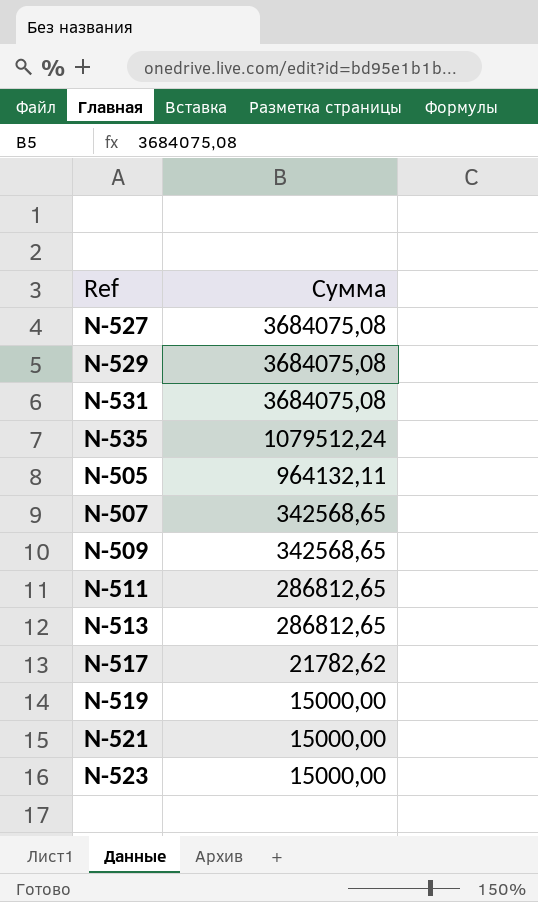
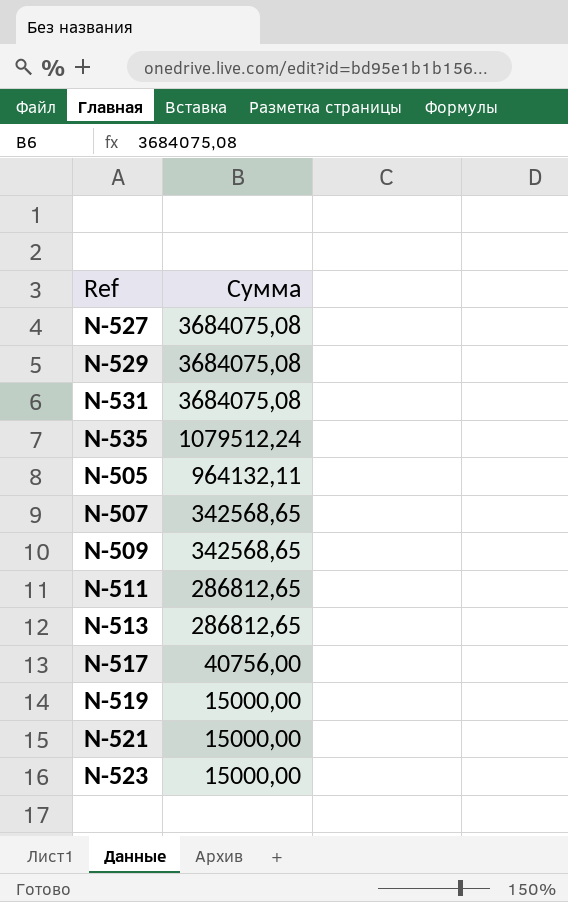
N-517 | Сумма: 21782,62 -> 40756,00

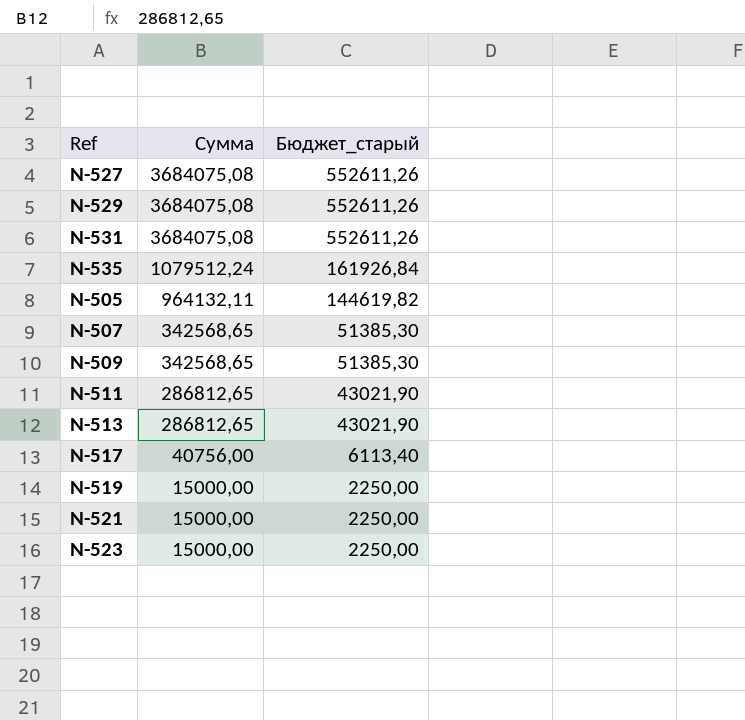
column Бюджет_старый | formula: none -> [Сумма] * 0,15

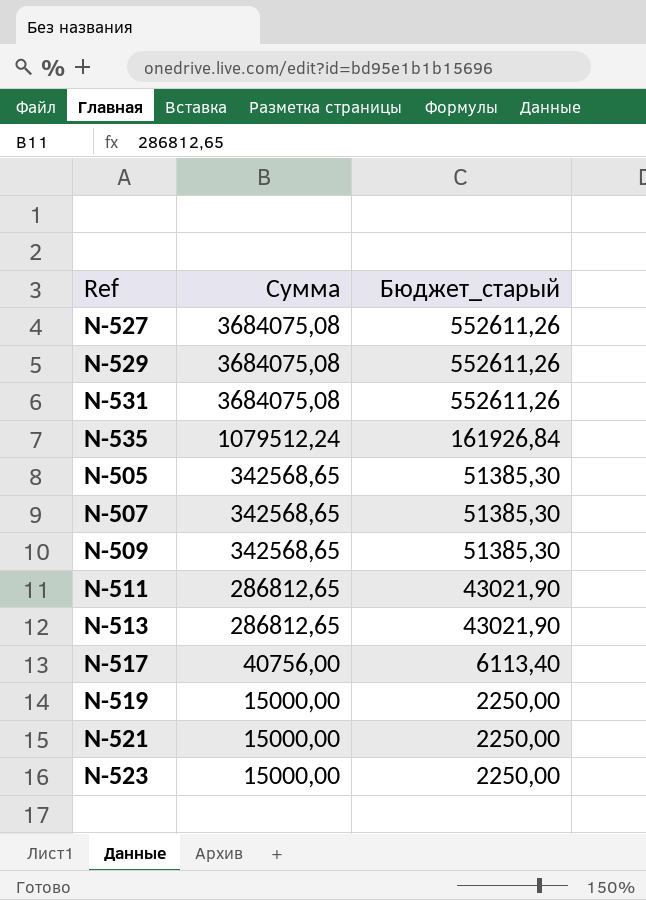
N-505 | Сумма: 964132,11 -> 342568,65
N-505 | Бюджет_старый: 144619,82 -> 51385,30

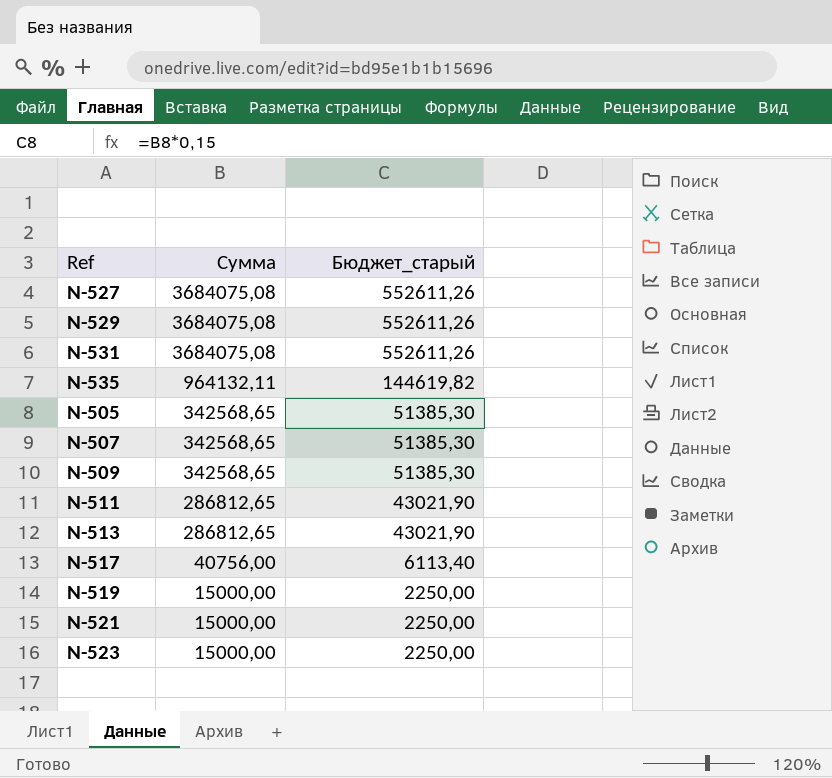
N-535 | Сумма: 1079512,24 -> 964132,11
N-535 | Бюджет_старый: 161926,84 -> 144619,82

